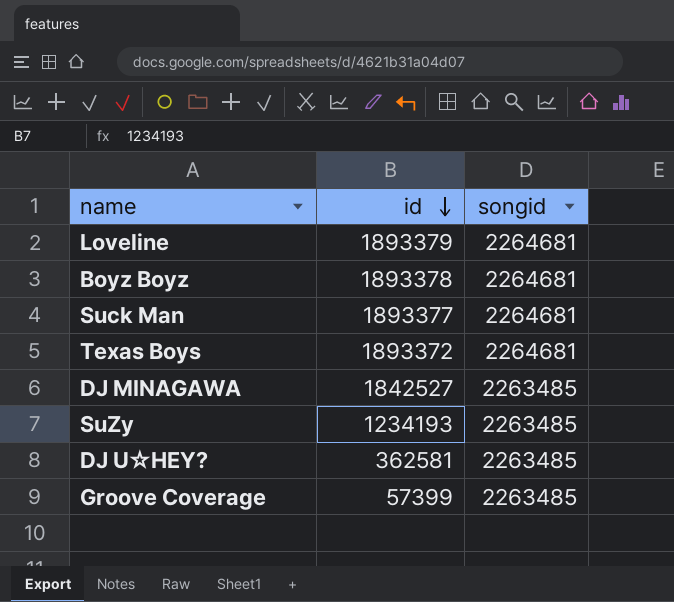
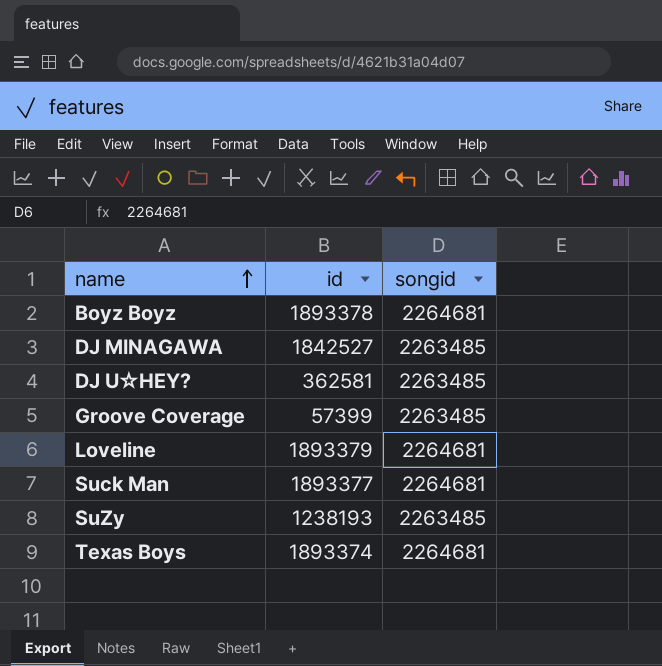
row order: id descending -> name ascending
SuZy | id: 1234193 -> 1238193
Texas Boys | id: 1893372 -> 1893374

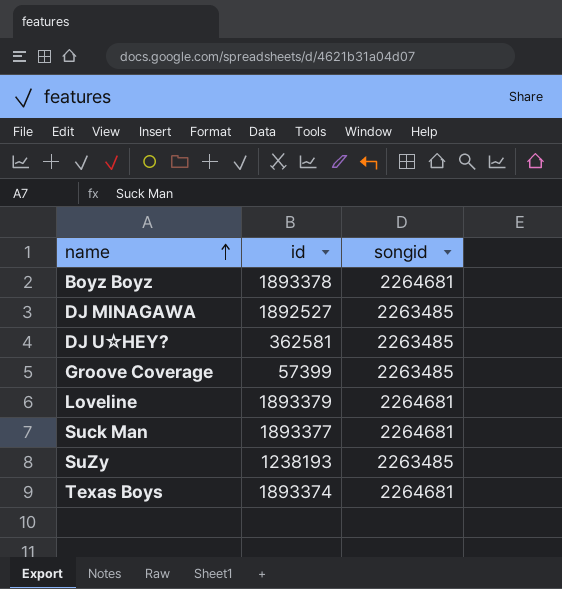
DJ MINAGAWA | id: 1842527 -> 1892527

